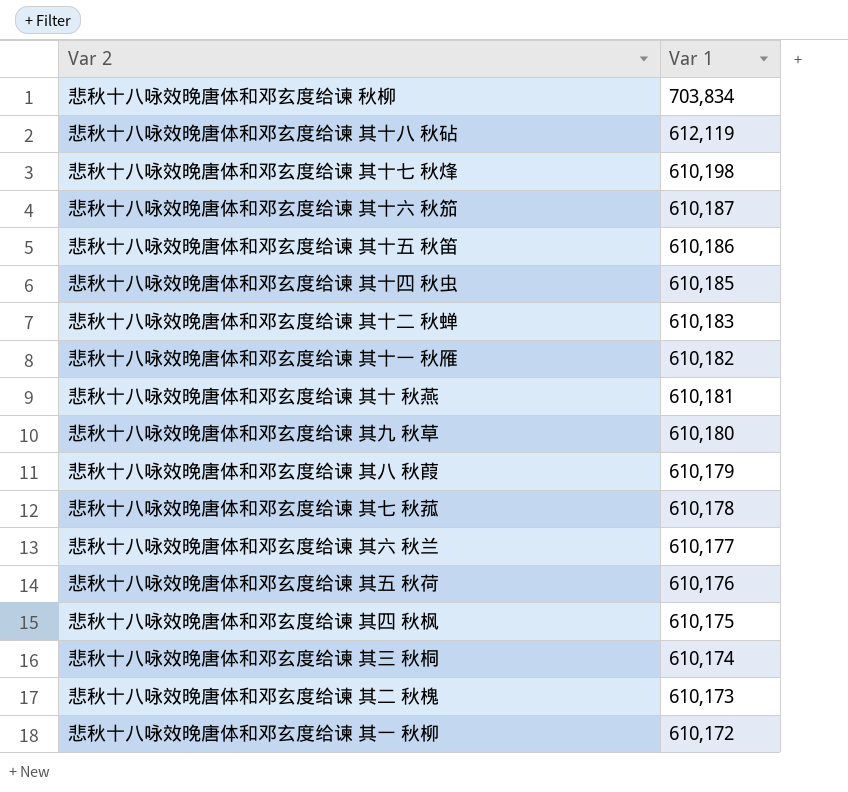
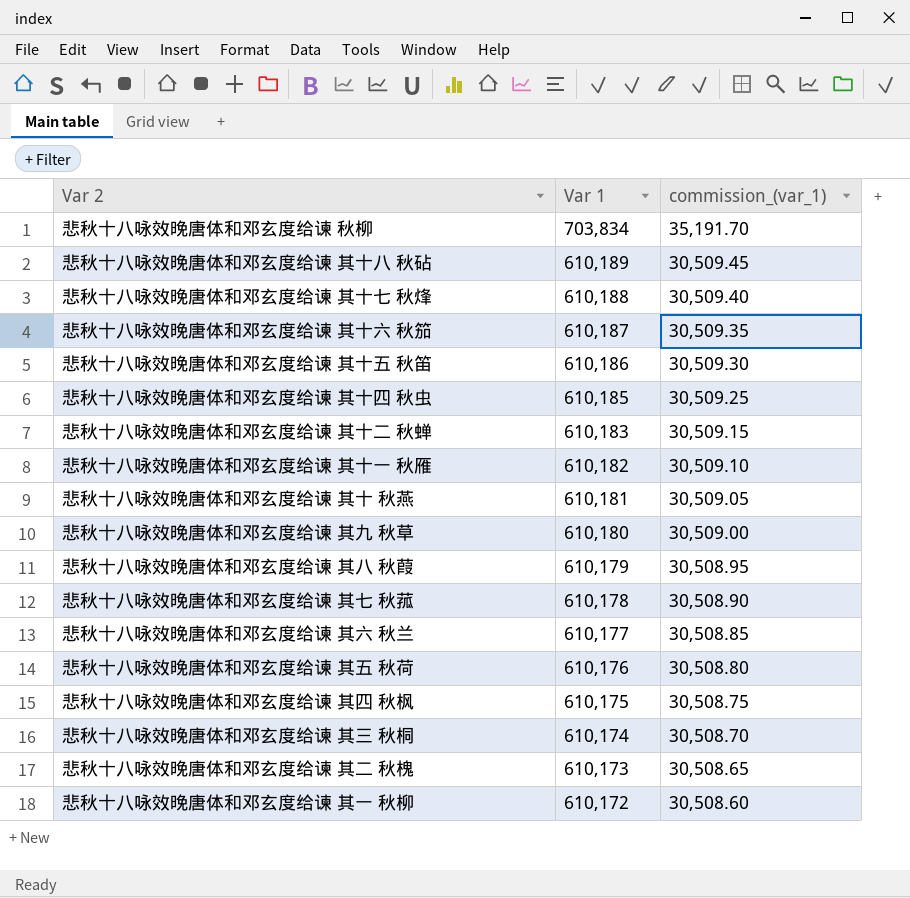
column commission_(var_1) | formula: none -> [Var 1] * 0.05
悲秋十八咏效晚唐体和邓玄度给谏 其十八 秋砧 | Var 1: 612,119 -> 610,189
悲秋十八咏效晚唐体和邓玄度给谏 其十七 秋烽 | Var 1: 610,198 -> 610,188

